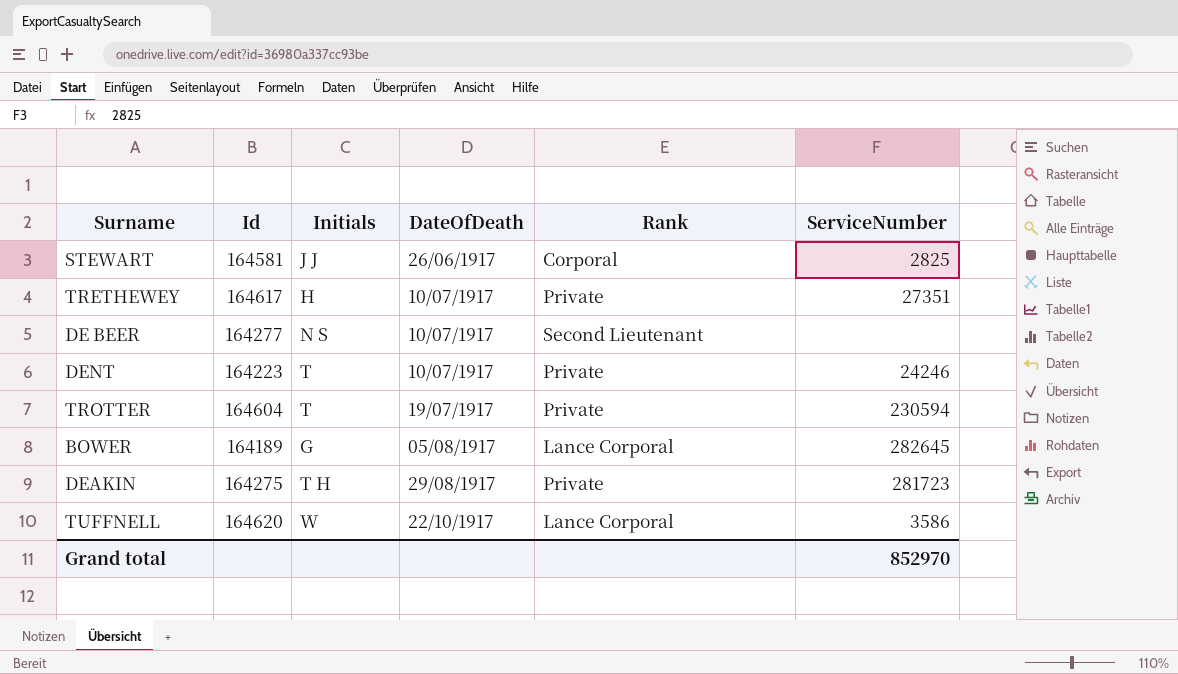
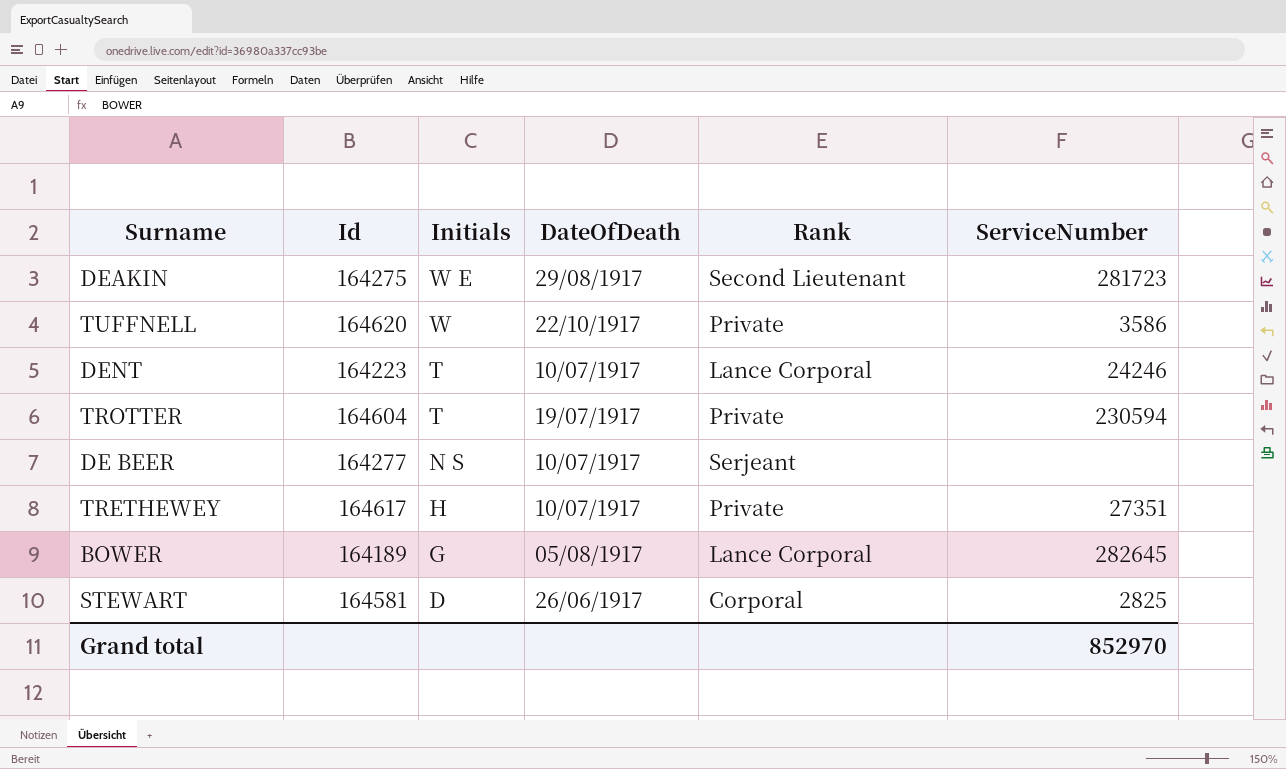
row order: DateOfDeath ascending -> Initials descending
DEAKIN | Initials: T H -> W E
DEAKIN | Rank: Private -> Second Lieutenant
TUFFNELL | Rank: Lance Corporal -> Private
DENT | Rank: Private -> Lance Corporal
DE BEER | Rank: Second Lieutenant -> Serjeant
STEWART | Initials: J J -> D

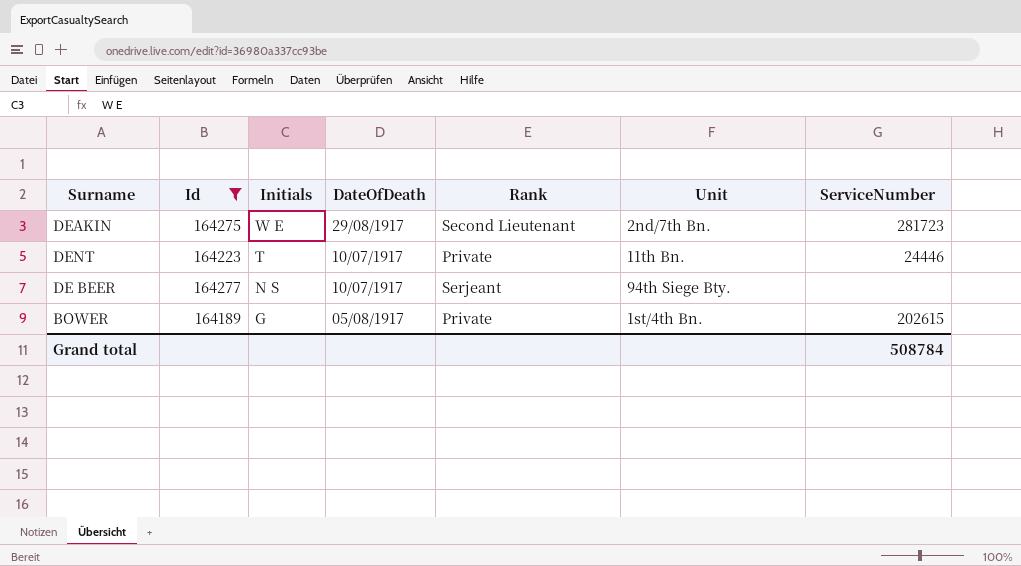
filter: none -> Id <= 164277
column Unit | position: none -> 6
DENT | Rank: Lance Corporal -> Private
DENT | ServiceNumber: 24246 -> 24446
BOWER | Rank: Lance Corporal -> Private
BOWER | ServiceNumber: 282645 -> 202615
Grand total | ServiceNumber: 852970 -> 508784

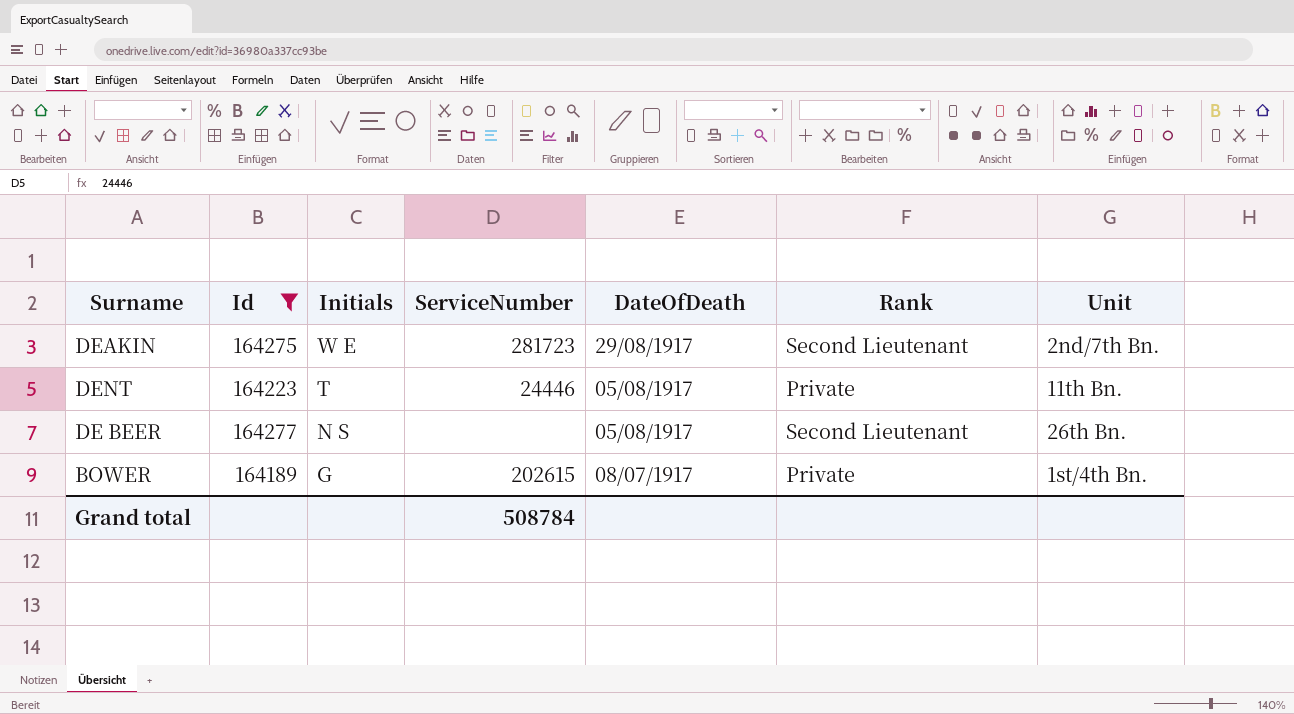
column ServiceNumber | position: 7 -> 4
DENT | DateOfDeath: 10/07/1917 -> 05/08/1917
DE BEER | DateOfDeath: 10/07/1917 -> 05/08/1917
DE BEER | Rank: Serjeant -> Second Lieutenant
DE BEER | Unit: 94th Siege Bty. -> 26th Bn.
BOWER | DateOfDeath: 05/08/1917 -> 08/07/1917

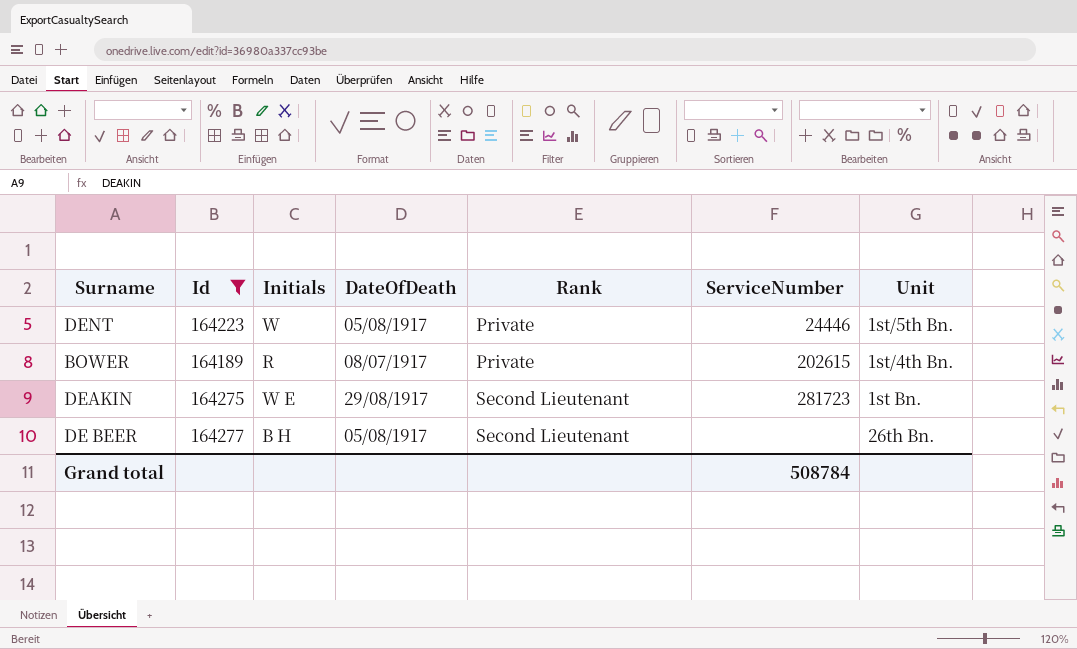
row order: Initials descending -> Rank ascending
column ServiceNumber | position: 4 -> 6
DENT | Initials: T -> W
DENT | Unit: 11th Bn. -> 1st/5th Bn.
BOWER | Initials: G -> R
DEAKIN | Unit: 2nd/7th Bn. -> 1st Bn.
DE BEER | Initials: N S -> B H

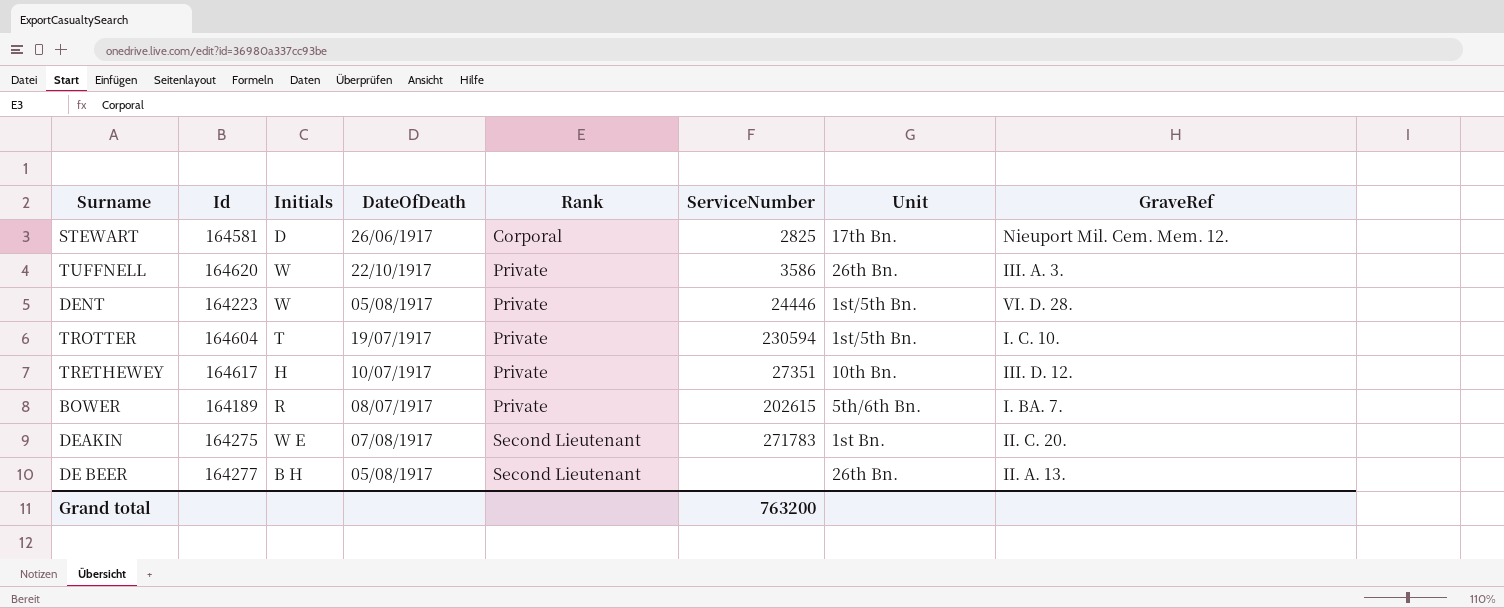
filter: Id <= 164277 -> none
column GraveRef | position: none -> 8
BOWER | Unit: 1st/4th Bn. -> 5th/6th Bn.
DEAKIN | DateOfDeath: 29/08/1917 -> 07/08/1917
DEAKIN | ServiceNumber: 281723 -> 271783
Grand total | ServiceNumber: 508784 -> 763200

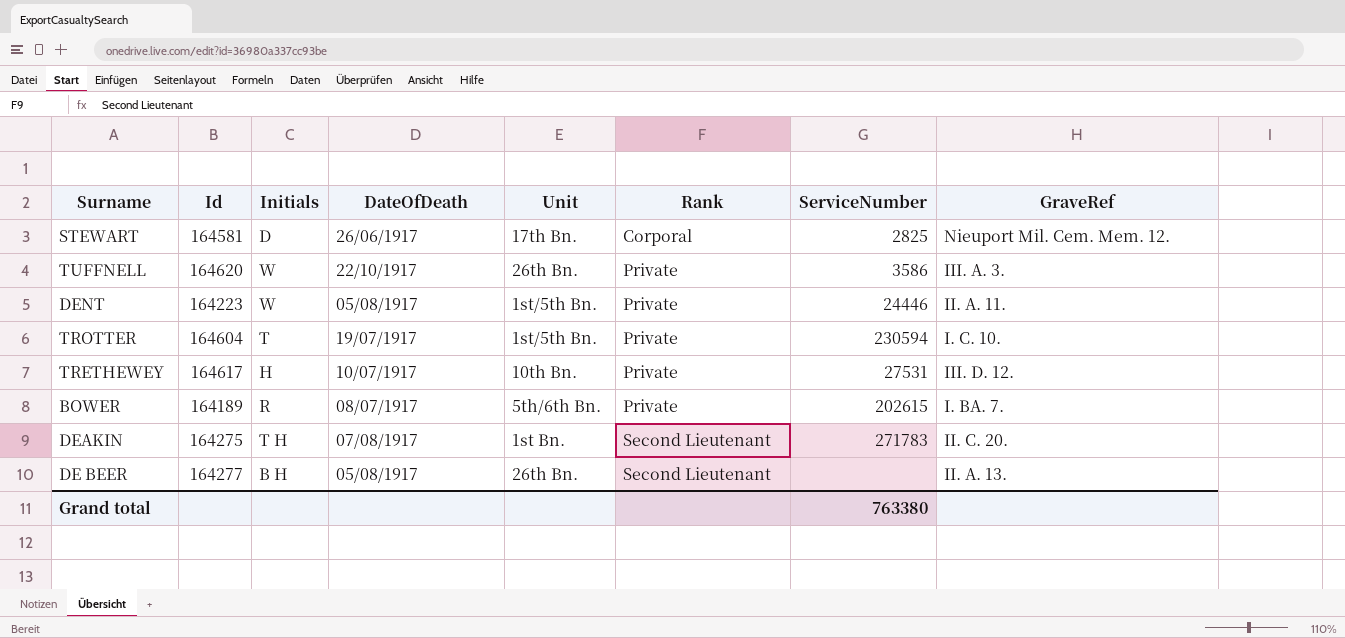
column Unit | position: 7 -> 5
DENT | GraveRef: VI. D. 28. -> II. A. 11.
TRETHEWEY | ServiceNumber: 27351 -> 27531
DEAKIN | Initials: W E -> T H
Grand total | ServiceNumber: 763200 -> 763380

